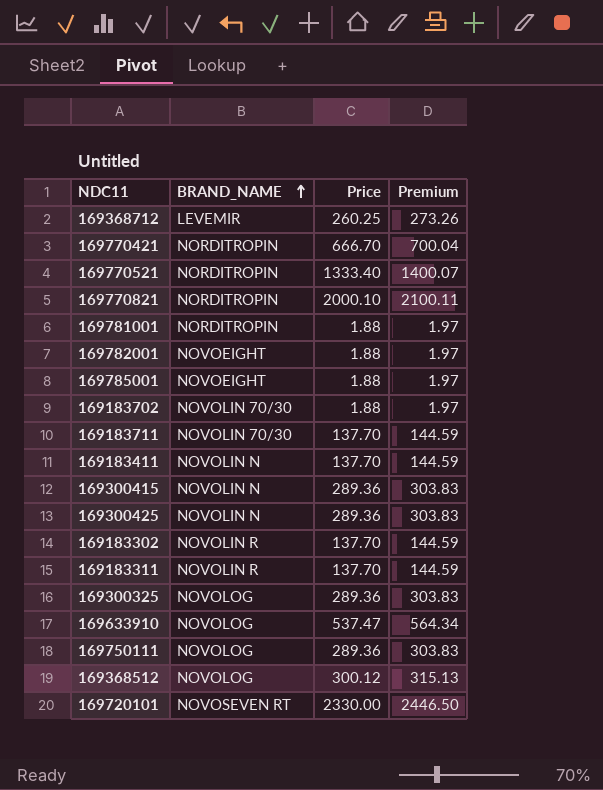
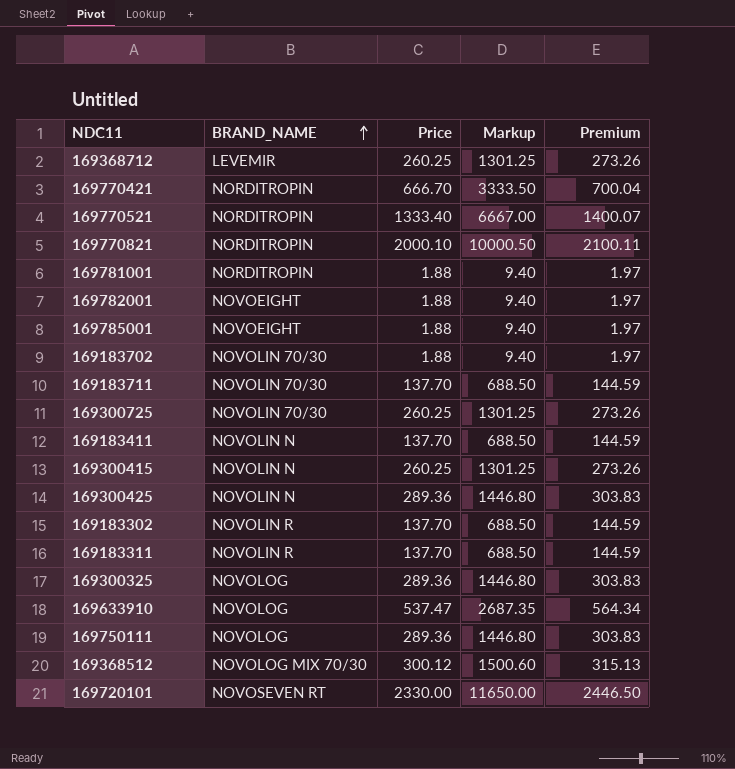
column Markup | formula: none -> [Price] * 5
row 169300725: none -> NOVOLIN 70/30 | 260.25 | 1301.25 | 273.26
169300415 | Price: 289.36 -> 260.25
169300415 | Premium: 303.83 -> 273.26
169368512 | BRAND_NAME: NOVOLOG -> NOVOLOG MIX 70/30

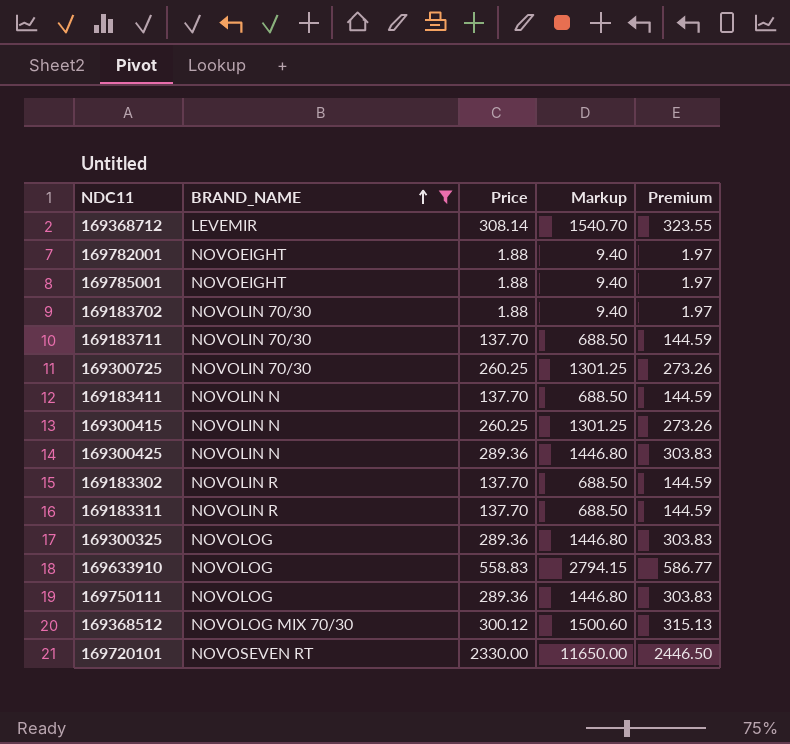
filter: none -> BRAND_NAME != NORDITROPIN
169368712 | Price: 260.25 -> 308.14
169368712 | Markup: 1301.25 -> 1540.70
169368712 | Premium: 273.26 -> 323.55
169633910 | Price: 537.47 -> 558.83
169633910 | Markup: 2687.35 -> 2794.15
169633910 | Premium: 564.34 -> 586.77

